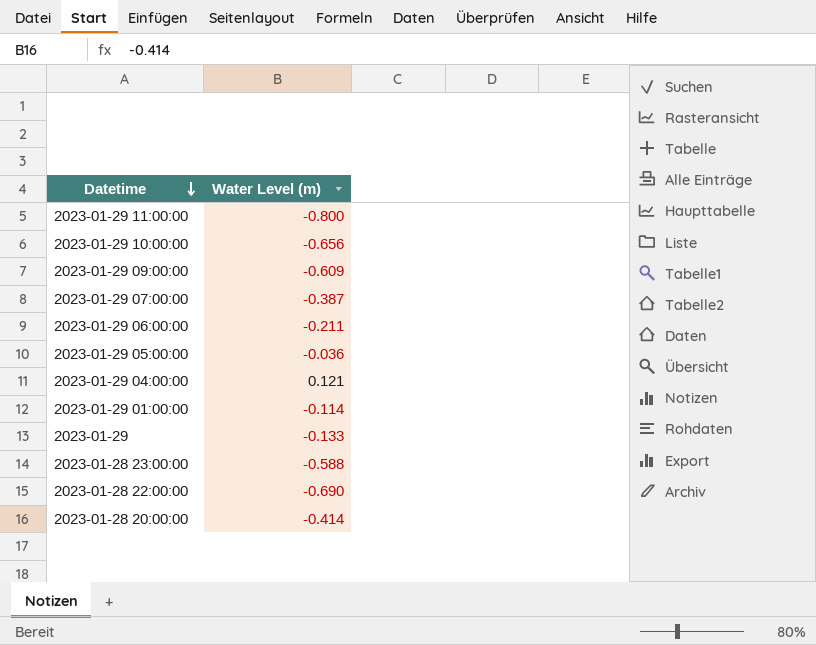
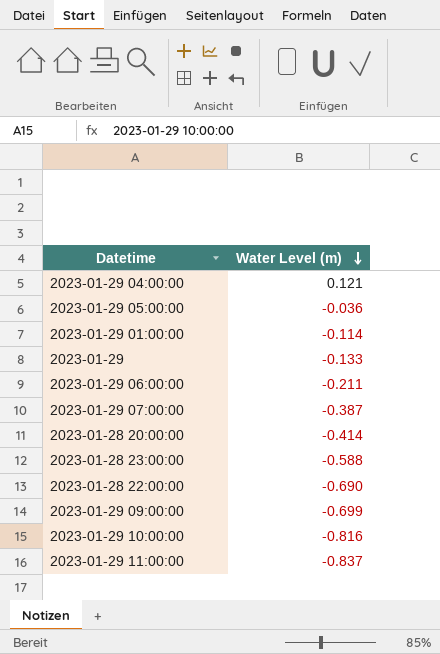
row order: Datetime descending -> Water Level (m) descending
2023-01-29 09:00:00 | Water Level (m): -0.609 -> -0.699
2023-01-29 10:00:00 | Water Level (m): -0.656 -> -0.816
2023-01-29 11:00:00 | Water Level (m): -0.800 -> -0.837

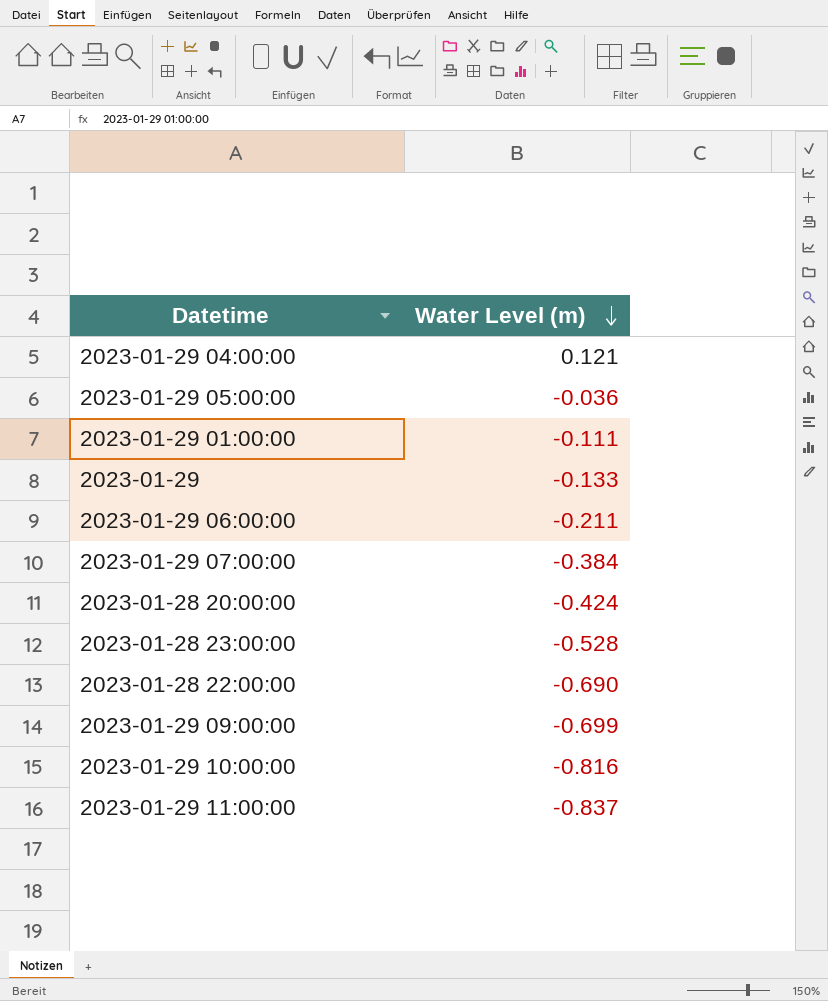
2023-01-29 01:00:00 | Water Level (m): -0.114 -> -0.111
2023-01-29 07:00:00 | Water Level (m): -0.387 -> -0.384
2023-01-28 20:00:00 | Water Level (m): -0.414 -> -0.424
2023-01-28 23:00:00 | Water Level (m): -0.588 -> -0.528

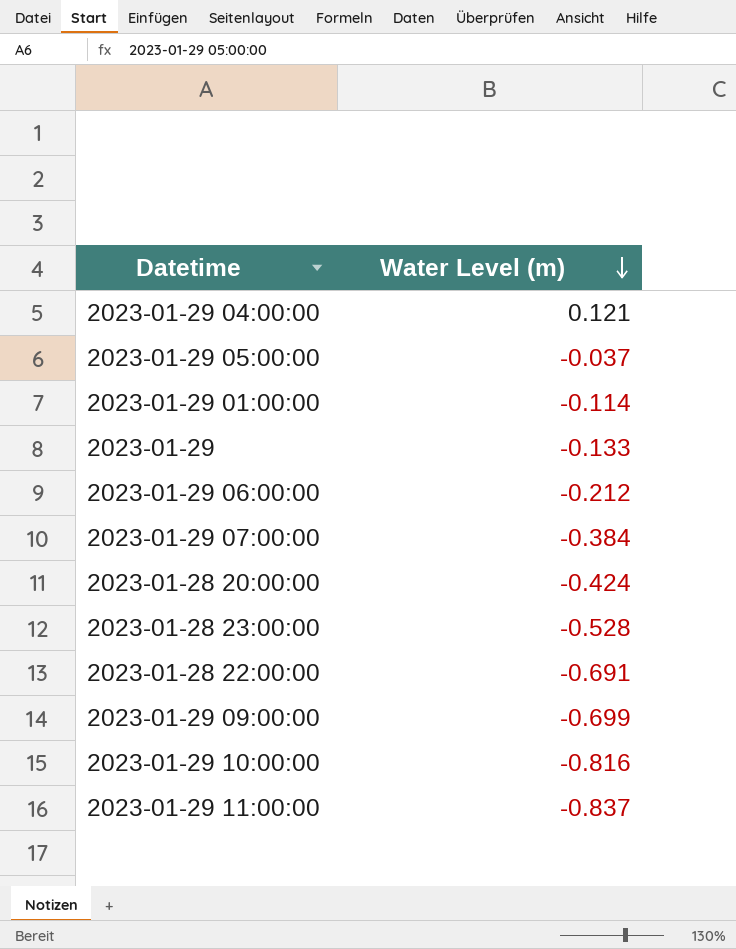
2023-01-29 05:00:00 | Water Level (m): -0.036 -> -0.037
2023-01-29 01:00:00 | Water Level (m): -0.111 -> -0.114
2023-01-29 06:00:00 | Water Level (m): -0.211 -> -0.212
2023-01-28 22:00:00 | Water Level (m): -0.690 -> -0.691

